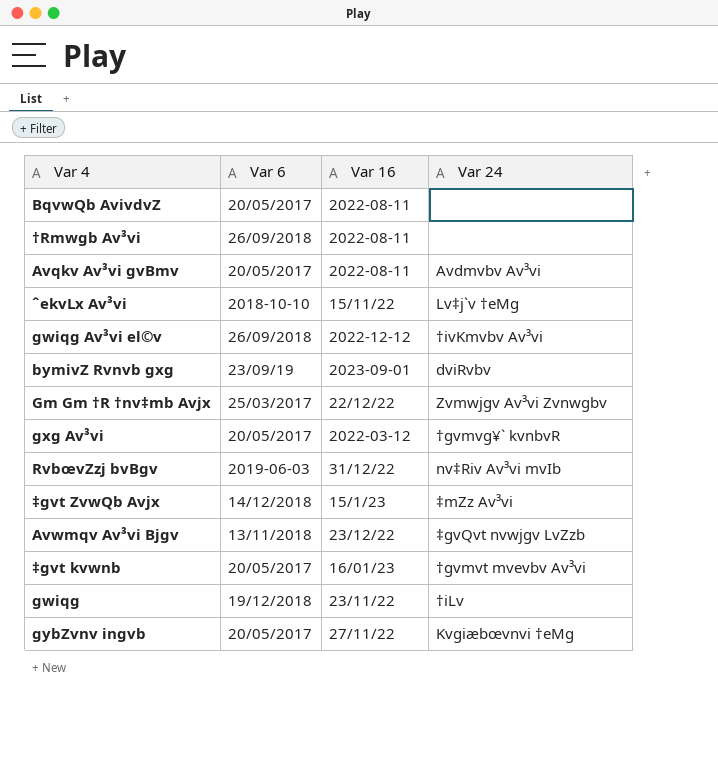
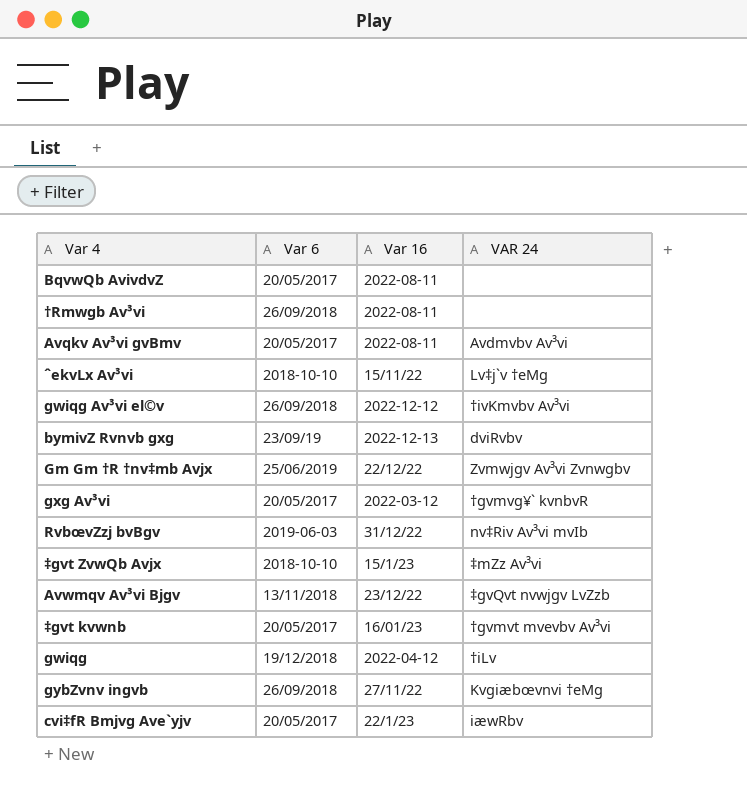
column name: Var 24 -> VAR 24
bymivZ Rvnvb gxg | Var 16: 2023-09-01 -> 2022-12-13
Gm Gm †R †nv‡mb Avjx | Var 6: 25/03/2017 -> 25/06/2019
‡gvt ZvwQb Avjx | Var 6: 14/12/2018 -> 2018-10-10
gwiqg | Var 16: 23/11/22 -> 2022-04-12
gybZvnv ingvb | Var 6: 20/05/2017 -> 26/09/2018
row cvi‡fR Bmjvg Ave`yjv: none -> 20/05/2017 | 22/1/23 | iæwRbv

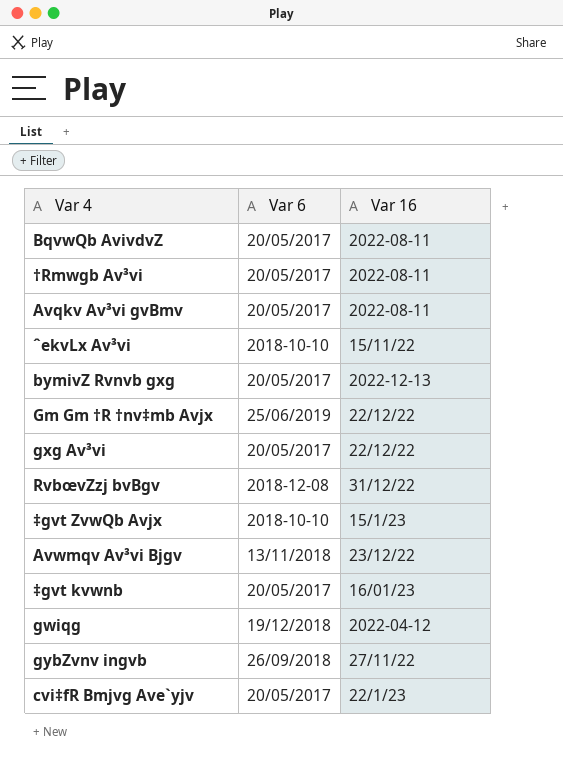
column VAR 24 | position: 4 -> none
row gwiqg Av³vi el©v: 26/09/2018 | 2022-12-12 | †ivKmvbv Av³vi -> none
†Rmwgb Av³vi | Var 6: 26/09/2018 -> 20/05/2017
bymivZ Rvnvb gxg | Var 6: 23/09/19 -> 20/05/2017
gxg Av³vi | Var 16: 2022-03-12 -> 22/12/22
RvbœvZzj bvBgv | Var 6: 2019-06-03 -> 2018-12-08

